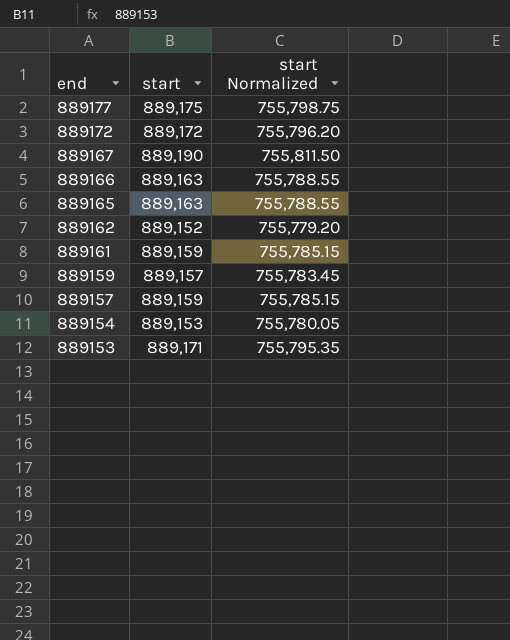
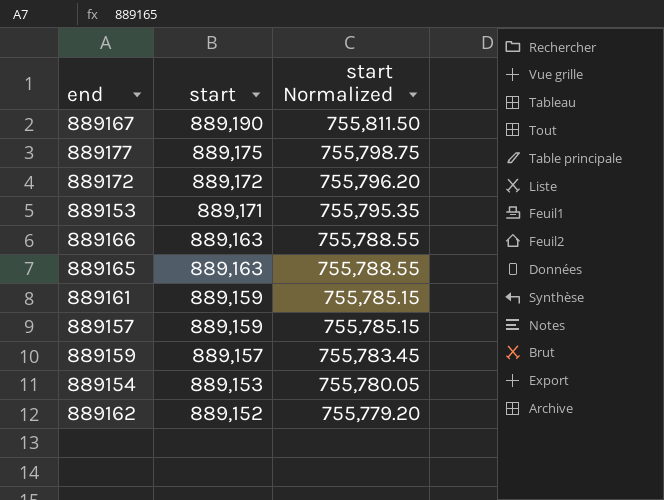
row order: end descending -> start descending

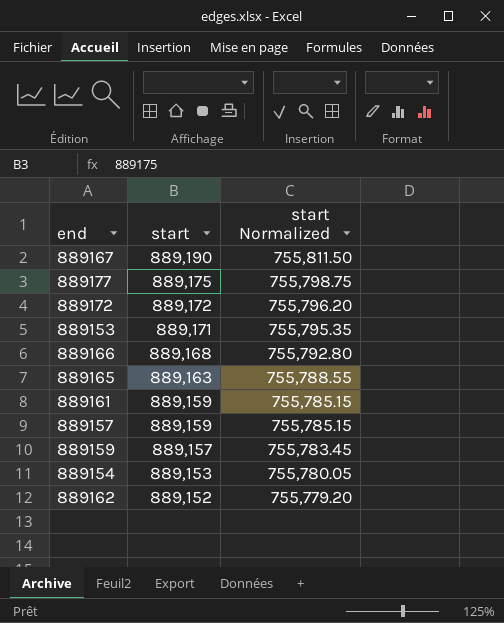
889166 | start: 889,163 -> 889,168
889166 | start Normalized: 755,788.55 -> 755,792.80

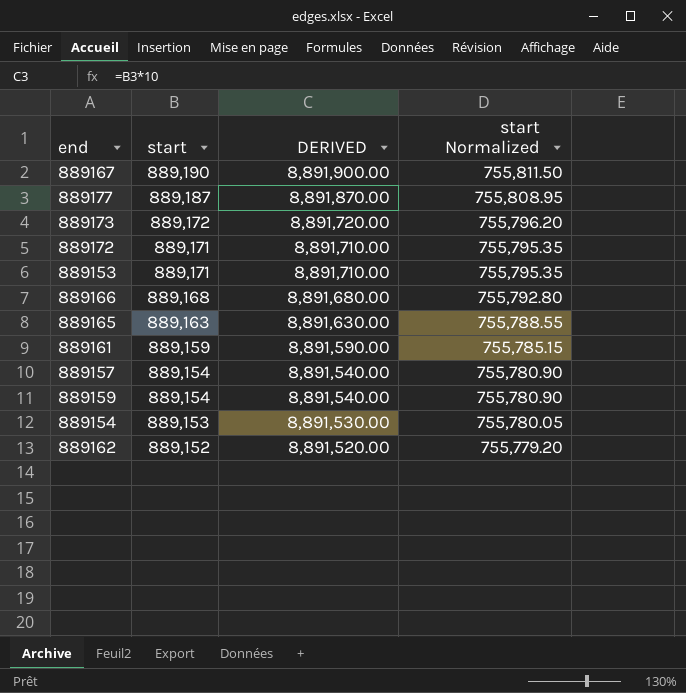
column DERIVED | formula: none -> [start] * 10
889177 | start: 889,175 -> 889,187
889177 | start Normalized: 755,798.75 -> 755,808.95
row 889173: none -> 889,172 | 8,891,720.00 | 755,796.20
889172 | start: 889,172 -> 889,171
889172 | start Normalized: 755,796.20 -> 755,795.35
889157 | start: 889,159 -> 889,154
889157 | start Normalized: 755,785.15 -> 755,780.90
889159 | start: 889,157 -> 889,154
889159 | start Normalized: 755,783.45 -> 755,780.90

